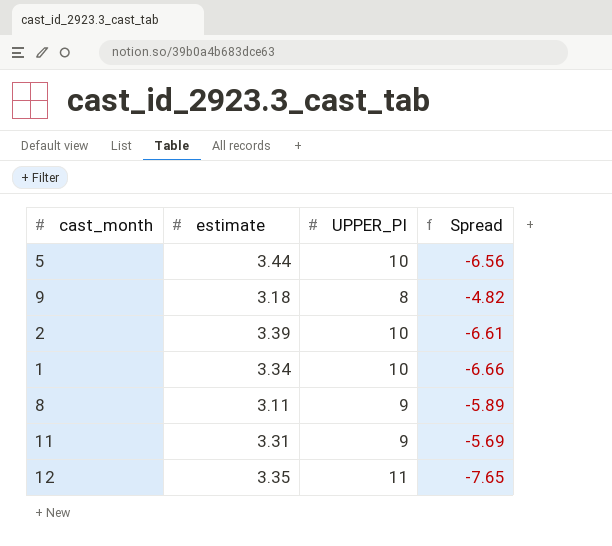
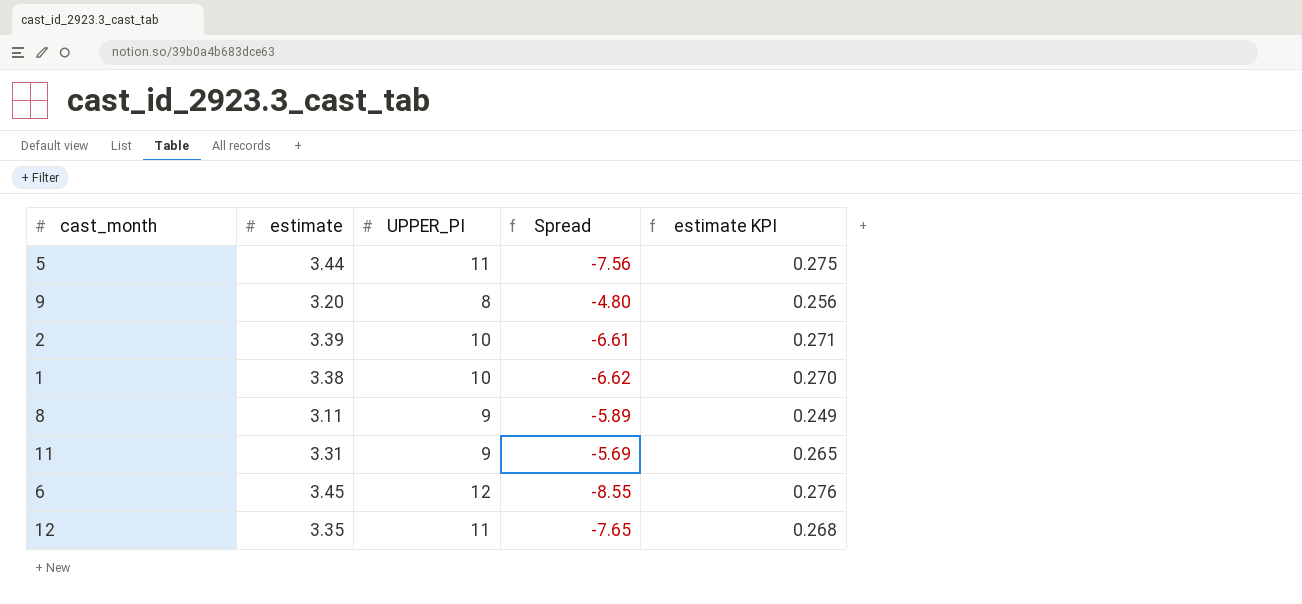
column estimate KPI | formula: none -> [estimate] * 0.08
5 | UPPER_PI: 10 -> 11
5 | Spread: -6.56 -> -7.56
9 | estimate: 3.18 -> 3.20
9 | Spread: -4.82 -> -4.80
1 | estimate: 3.34 -> 3.38
1 | Spread: -6.66 -> -6.62
row 6: none -> 3.45 | 12 | -8.55 | 0.276

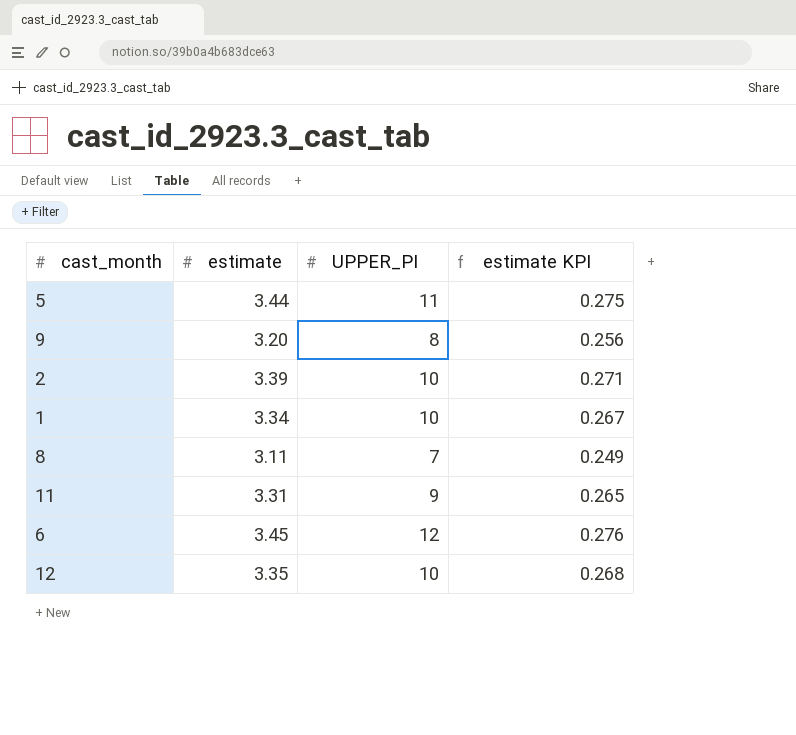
column Spread | formula: [estimate] - [UPPER_PI] -> none
1 | estimate: 3.38 -> 3.34
1 | estimate KPI: 0.270 -> 0.267
8 | UPPER_PI: 9 -> 7
12 | UPPER_PI: 11 -> 10

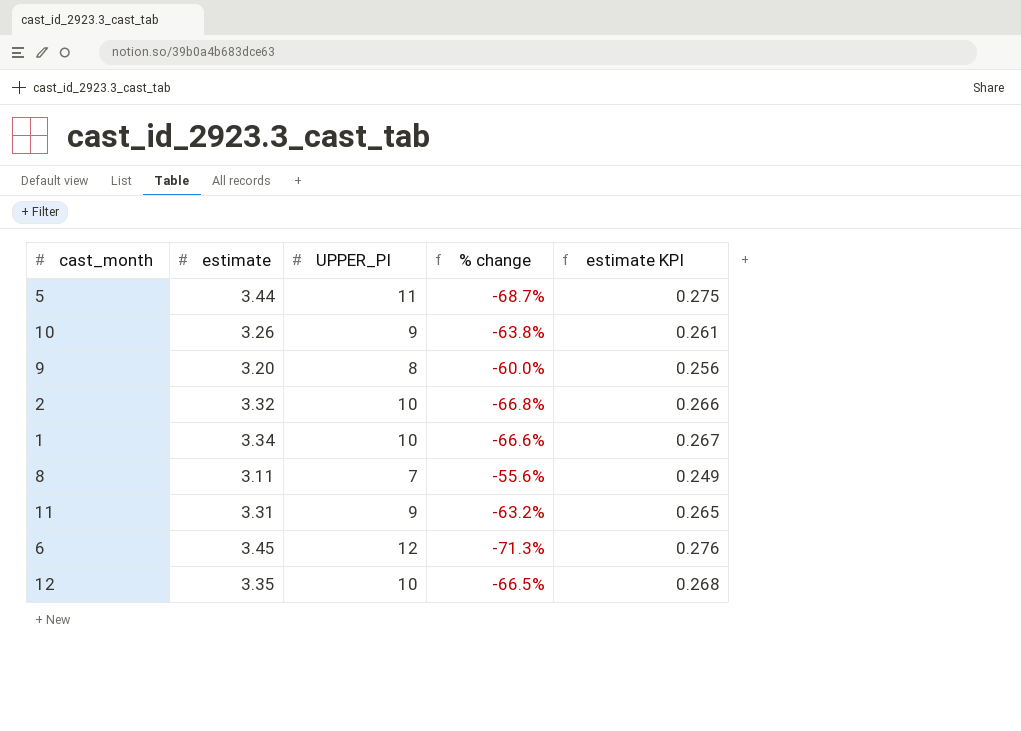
column % change | formula: none -> ([estimate] - [UPPER_PI]) / [UPPER_PI]
row 10: none -> 3.26 | 9 | -63.8% | 0.261
2 | estimate: 3.39 -> 3.32
2 | estimate KPI: 0.271 -> 0.266

